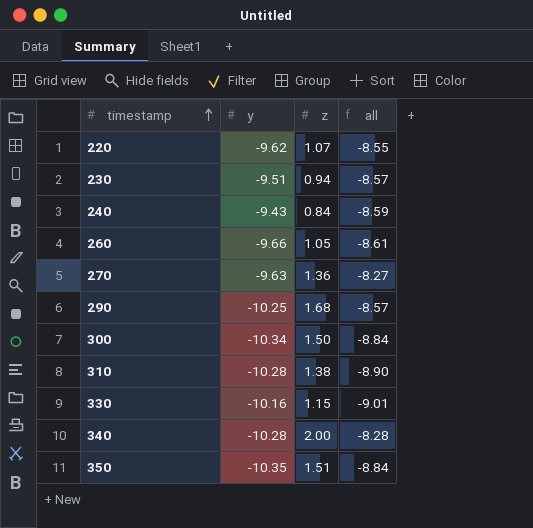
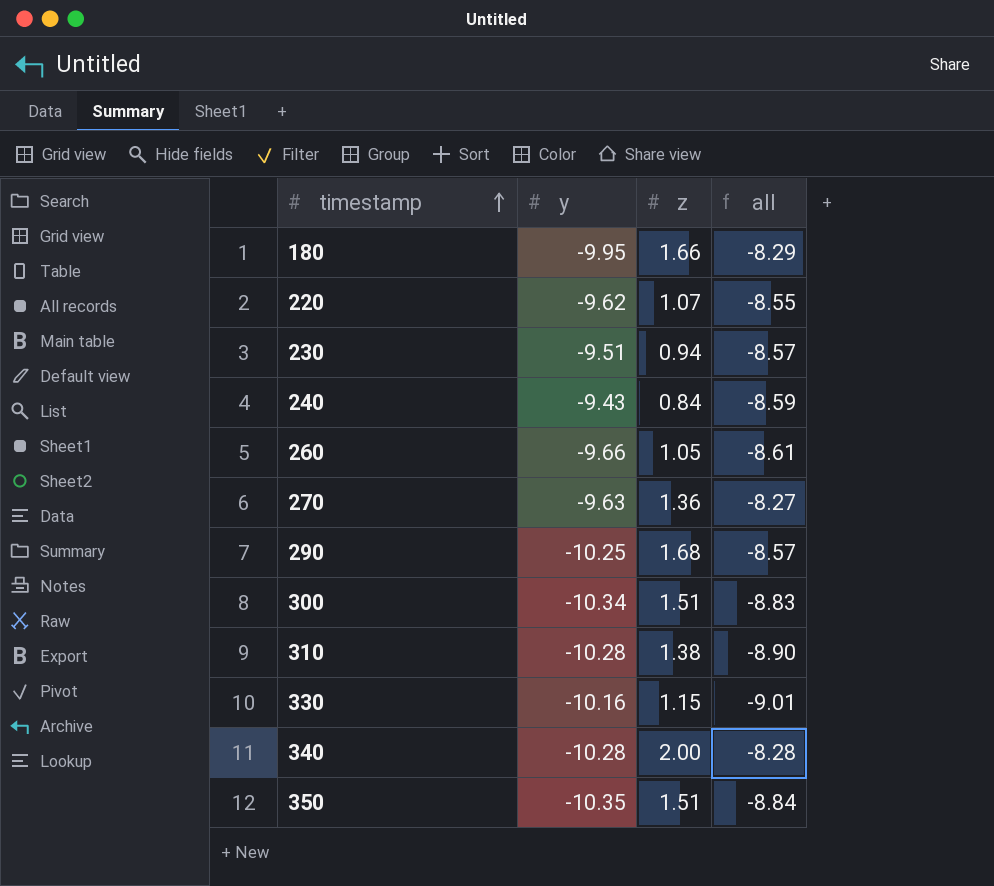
row 180: none -> -9.95 | 1.66 | -8.29
300 | z: 1.50 -> 1.51
300 | all: -8.84 -> -8.83

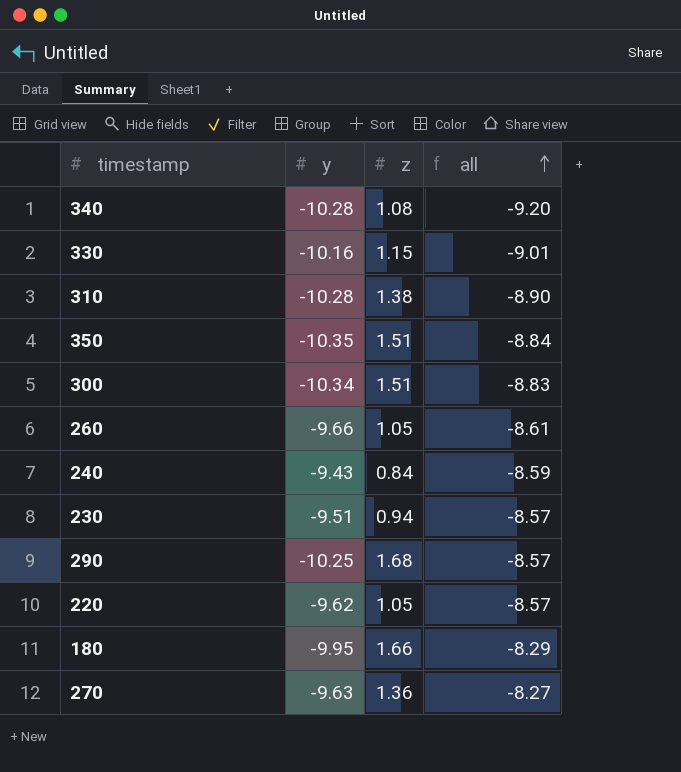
row order: timestamp ascending -> all ascending
340 | z: 2.00 -> 1.08
340 | all: -8.28 -> -9.20
220 | z: 1.07 -> 1.05
220 | all: -8.55 -> -8.57

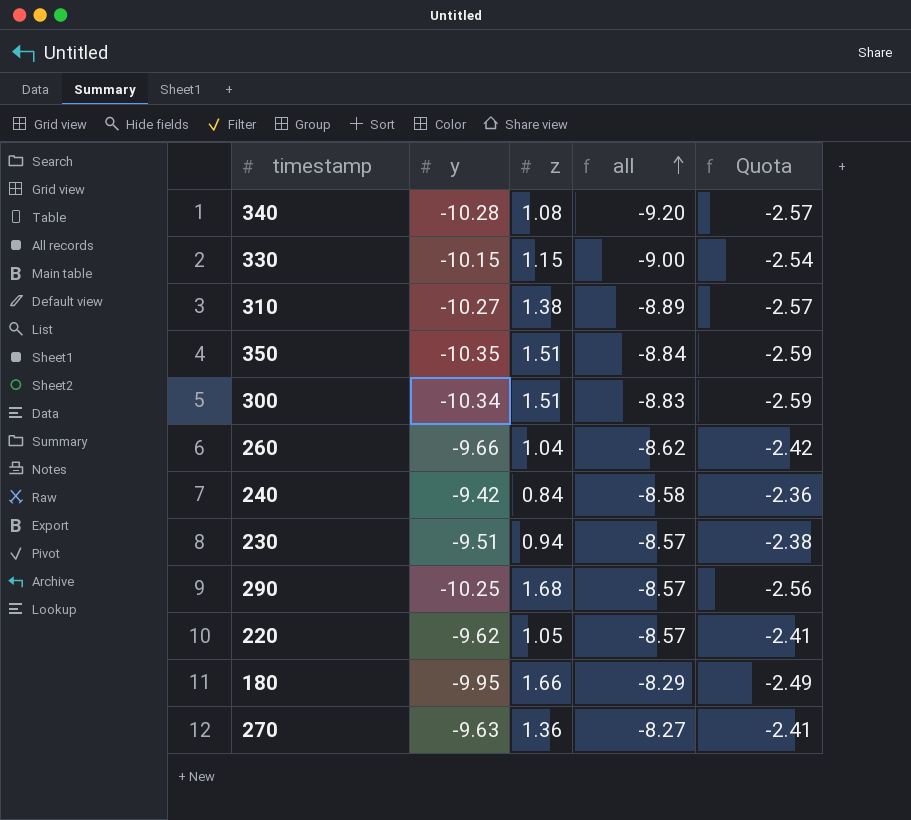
column Quota | formula: none -> [y] * 0.25
330 | y: -10.16 -> -10.15
330 | all: -9.01 -> -9.00
310 | y: -10.28 -> -10.27
310 | all: -8.90 -> -8.89
260 | z: 1.05 -> 1.04
260 | all: -8.61 -> -8.62
240 | y: -9.43 -> -9.42
240 | all: -8.59 -> -8.58

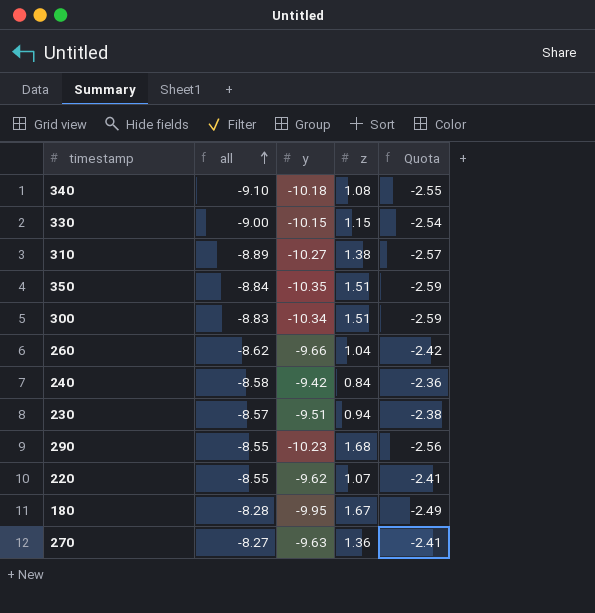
column all | position: 4 -> 2
340 | all: -9.20 -> -9.10
340 | y: -10.28 -> -10.18
340 | Quota: -2.57 -> -2.55
290 | all: -8.57 -> -8.55
290 | y: -10.25 -> -10.23
220 | all: -8.57 -> -8.55
220 | z: 1.05 -> 1.07
180 | all: -8.29 -> -8.28
180 | z: 1.66 -> 1.67

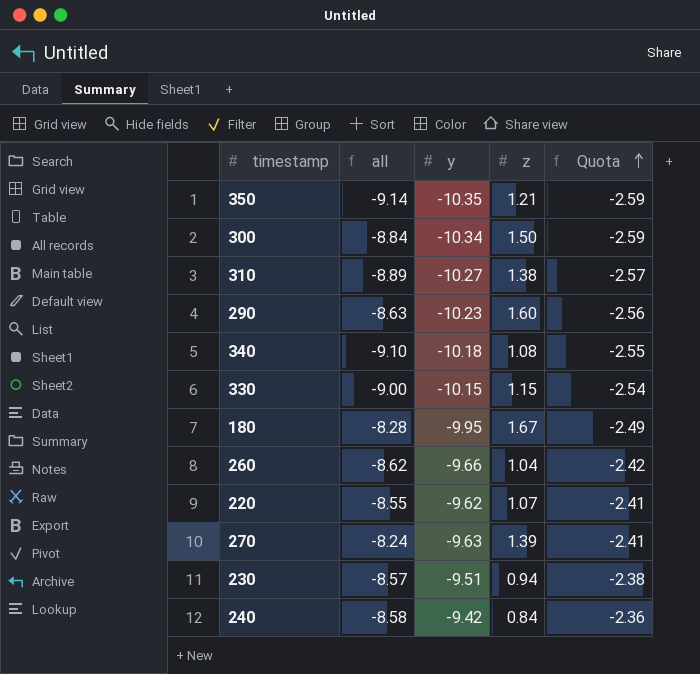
row order: all ascending -> Quota ascending
350 | all: -8.84 -> -9.14
350 | z: 1.51 -> 1.21
300 | all: -8.83 -> -8.84
300 | z: 1.51 -> 1.50
290 | all: -8.55 -> -8.63
290 | z: 1.68 -> 1.60
270 | all: -8.27 -> -8.24
270 | z: 1.36 -> 1.39

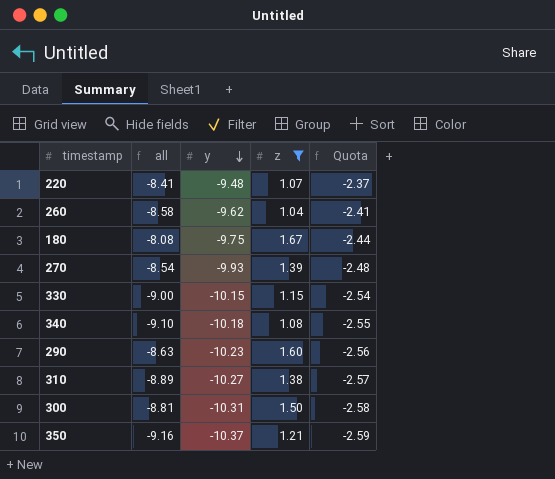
filter: none -> z >= 1.04
row order: Quota ascending -> y descending
220 | all: -8.55 -> -8.41
220 | y: -9.62 -> -9.48
220 | Quota: -2.41 -> -2.37
260 | all: -8.62 -> -8.58
260 | y: -9.66 -> -9.62
260 | Quota: -2.42 -> -2.41
180 | all: -8.28 -> -8.08
180 | y: -9.95 -> -9.75
180 | Quota: -2.49 -> -2.44
270 | all: -8.24 -> -8.54
270 | y: -9.63 -> -9.93
270 | Quota: -2.41 -> -2.48
300 | all: -8.84 -> -8.81
300 | y: -10.34 -> -10.31
300 | Quota: -2.59 -> -2.58
350 | all: -9.14 -> -9.16
350 | y: -10.35 -> -10.37

